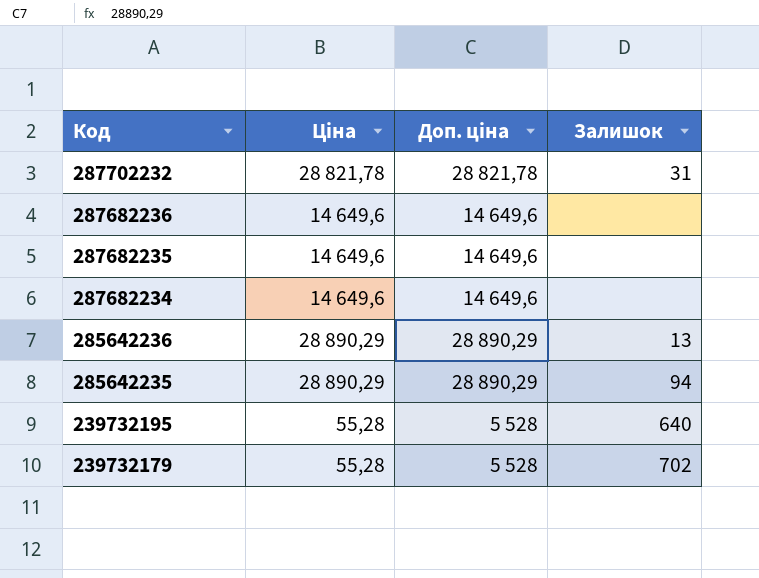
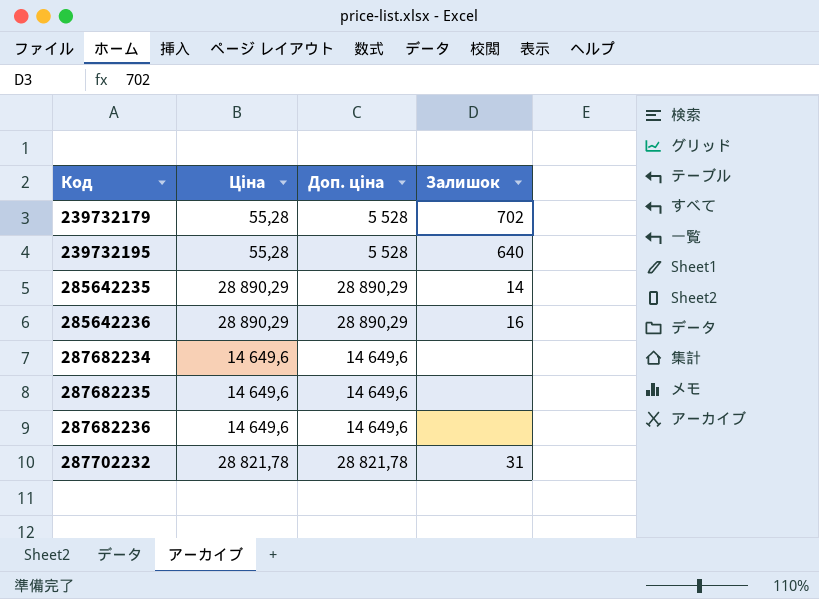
row order: Код descending -> Код ascending
285642235 | Залишок: 94 -> 14
285642236 | Залишок: 13 -> 16

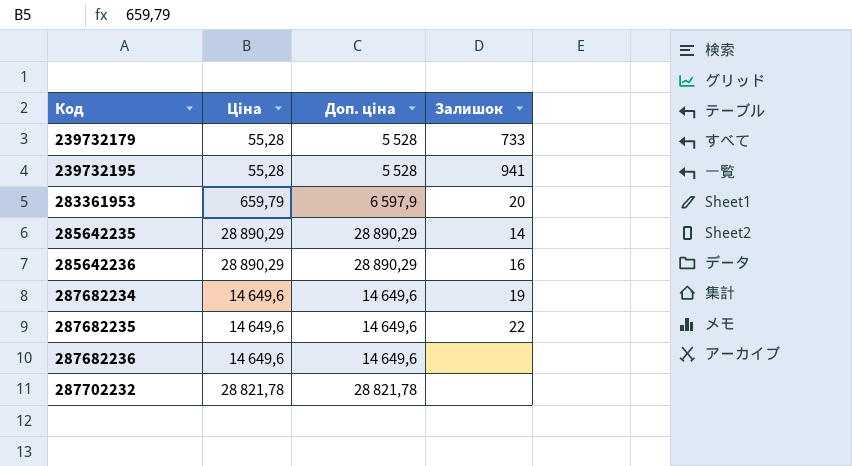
239732179 | Залишок: 702 -> 733
239732195 | Залишок: 640 -> 941
row 283361953: none -> 659,79 | 6 597,9 | 20
287682234 | Залишок: none -> 19
287682235 | Залишок: none -> 22
287702232 | Залишок: 31 -> none

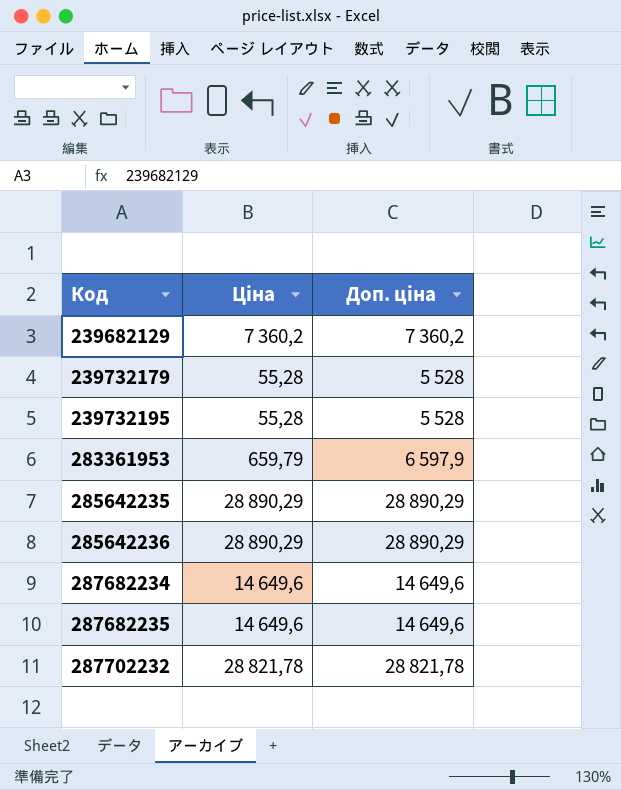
column Залишок | position: 4 -> none
row 287682236: 14 649,6 | 14 649,6 | none -> none
row 239682129: none -> 7 360,2 | 7 360,2

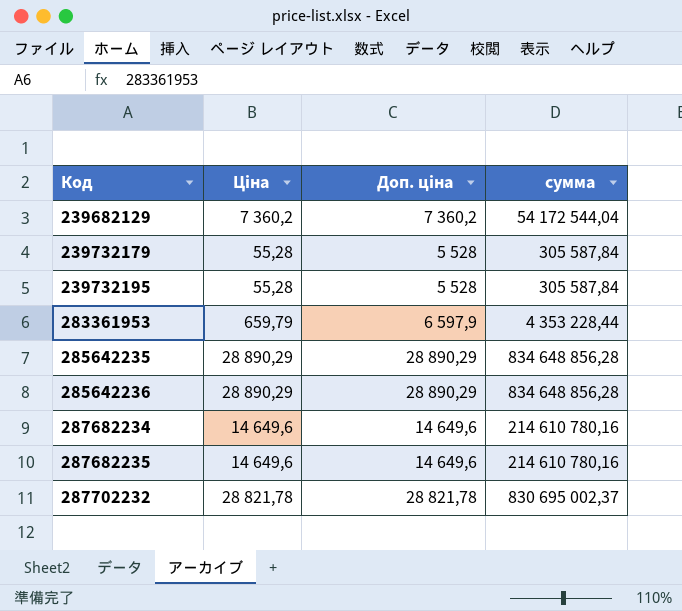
column сумма | formula: none -> [Ціна] * [Доп. ціна]

